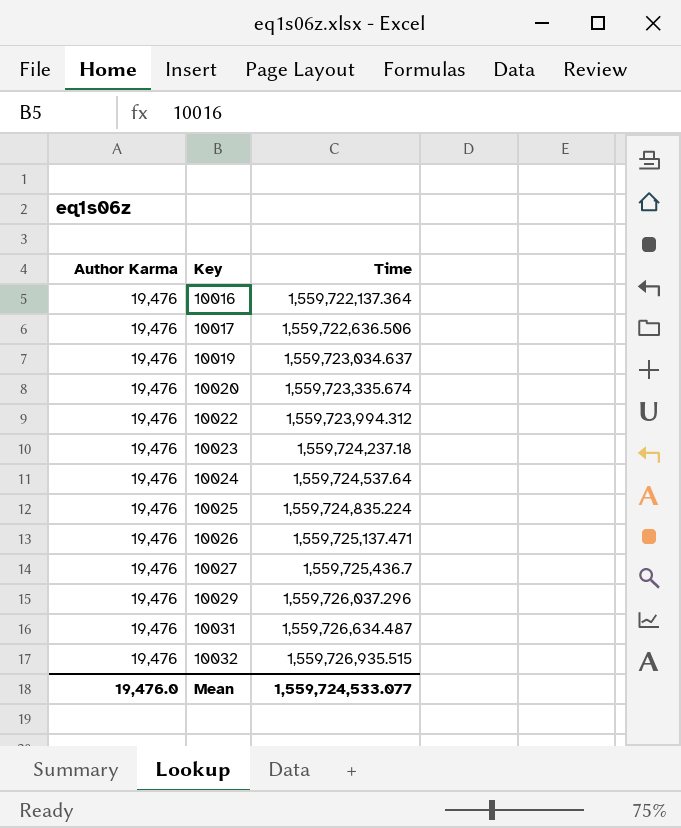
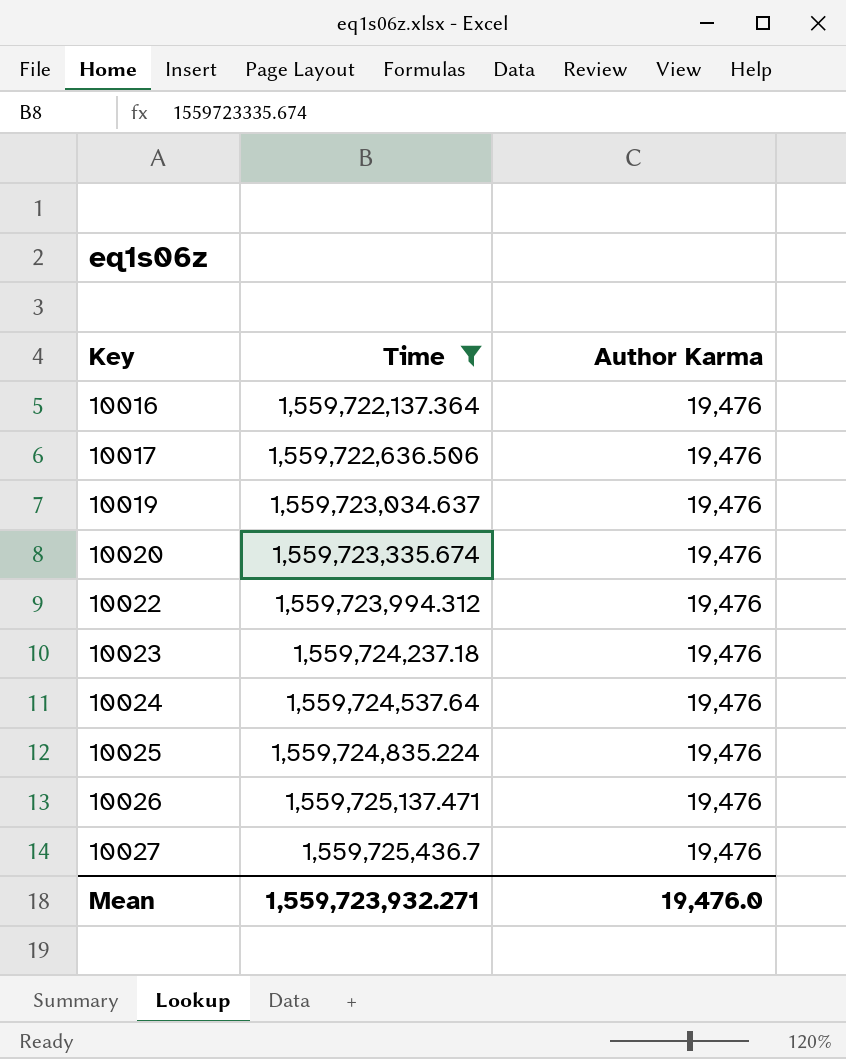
filter: none -> Time <= 1,559,725,436.7
column Author Karma | position: 1 -> 3
Mean | Time: 1,559,724,533.077 -> 1,559,723,932.271

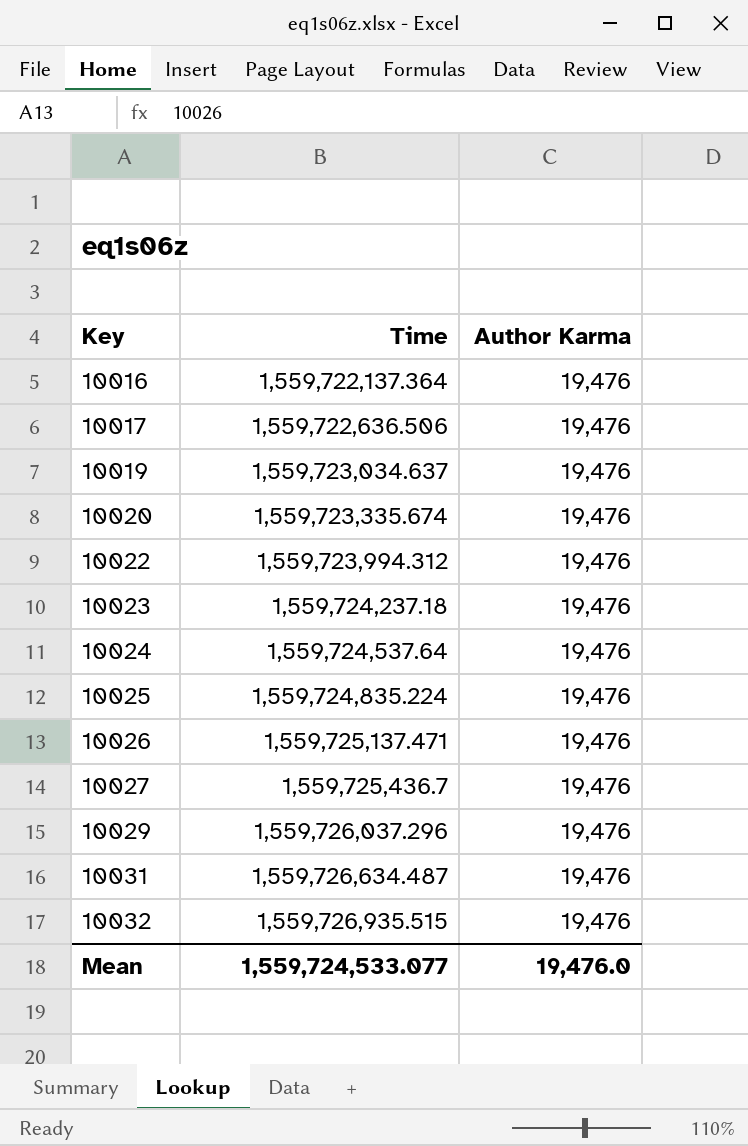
filter: Time <= 1,559,725,436.7 -> none
Mean | Time: 1,559,723,932.271 -> 1,559,724,533.077

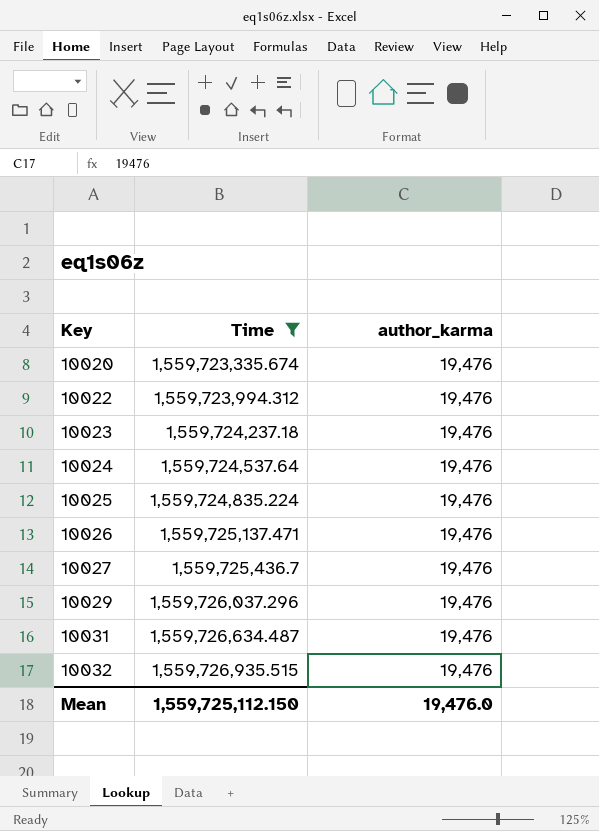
filter: none -> Time >= 1,559,723,335.674
column name: Author Karma -> author_karma
Mean | Time: 1,559,724,533.077 -> 1,559,725,112.150

